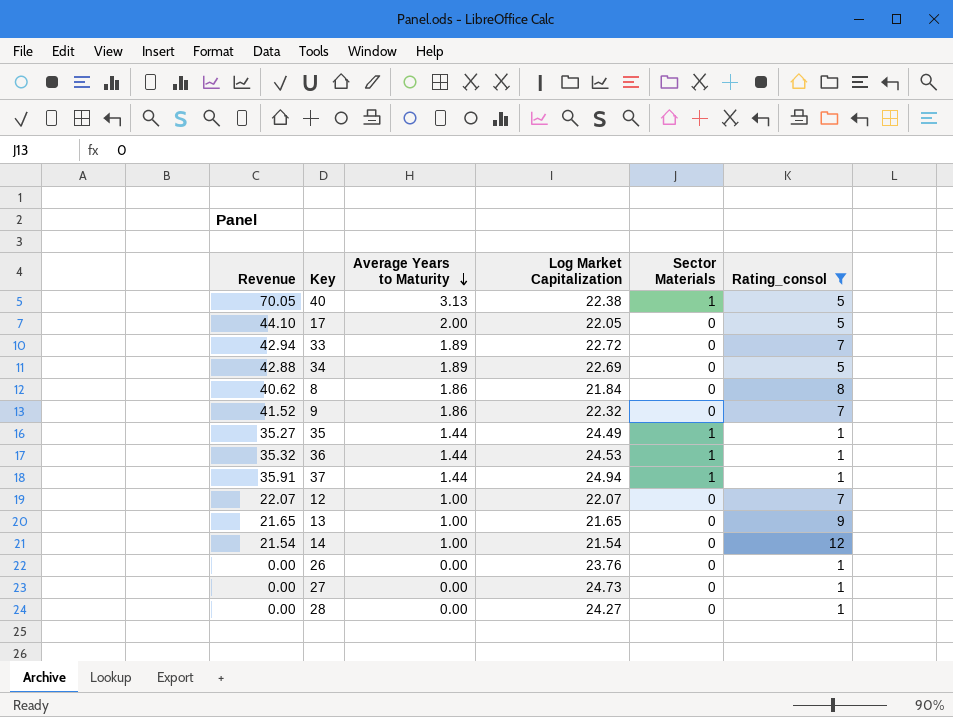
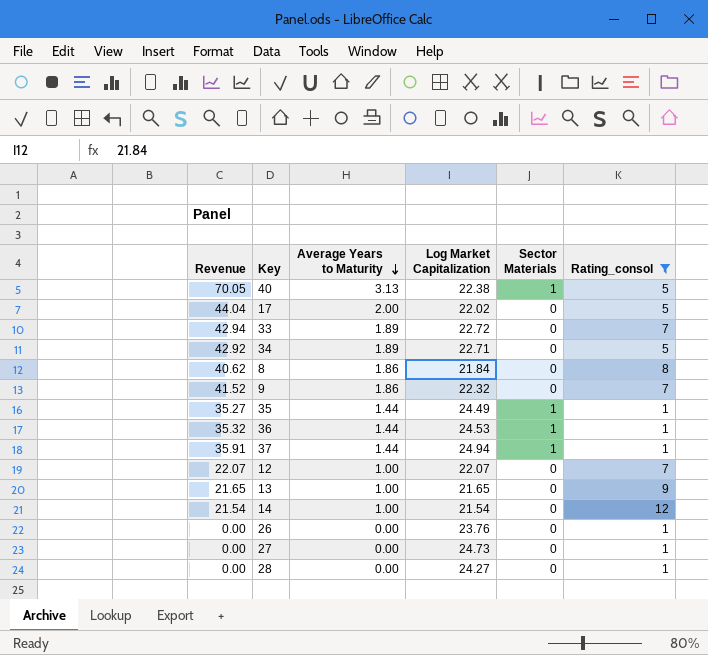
17 | Revenue: 44.10 -> 44.04
17 | Log Market Capitalization: 22.05 -> 22.02
34 | Revenue: 42.88 -> 42.92
34 | Log Market Capitalization: 22.69 -> 22.71

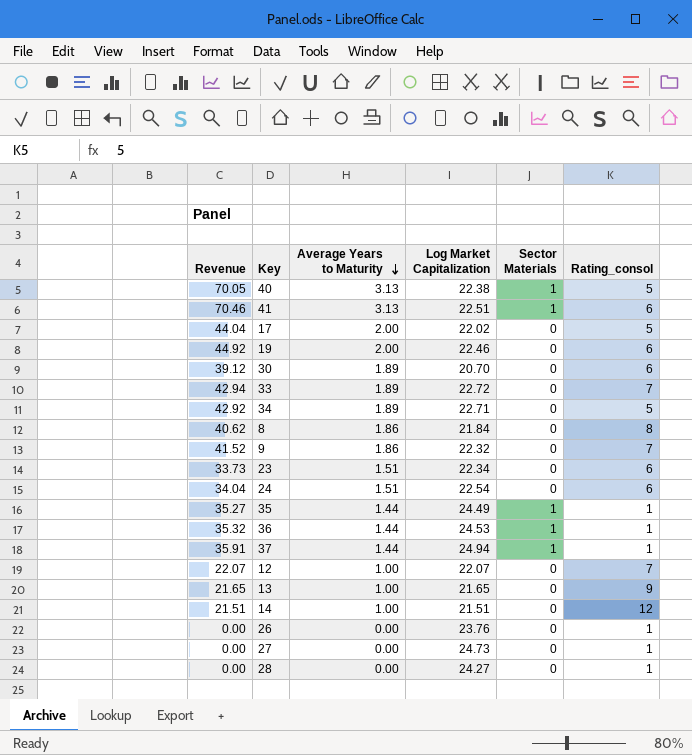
filter: Rating_consol != 6 -> none
14 | Revenue: 21.54 -> 21.51
14 | Log Market Capitalization: 21.54 -> 21.51

